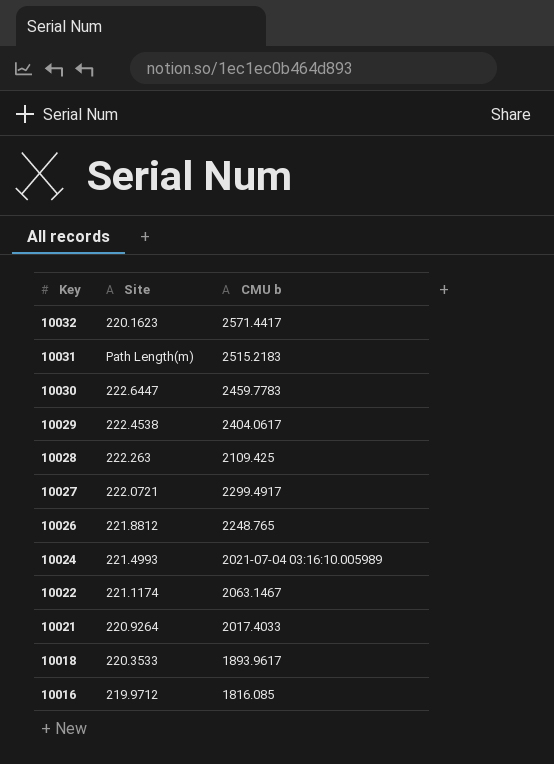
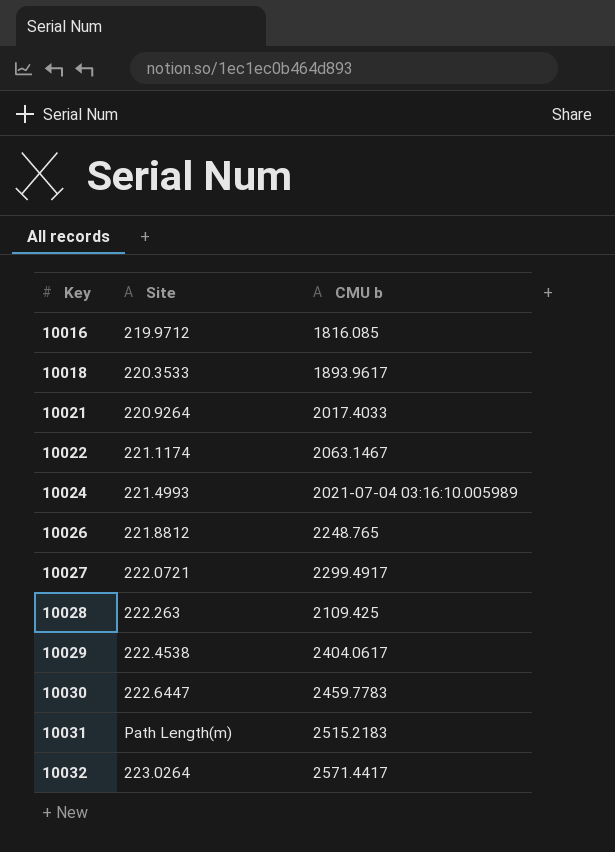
row order: Key descending -> Key ascending
10032 | Site: 220.1623 -> 223.0264

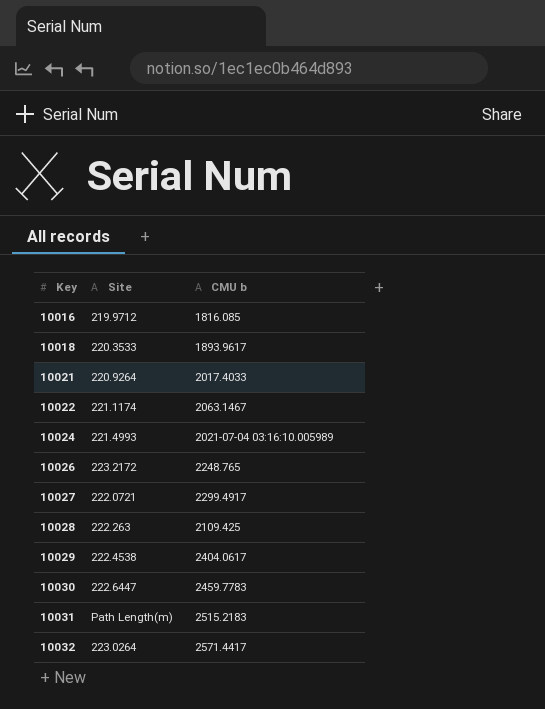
10026 | Site: 221.8812 -> 223.2172

